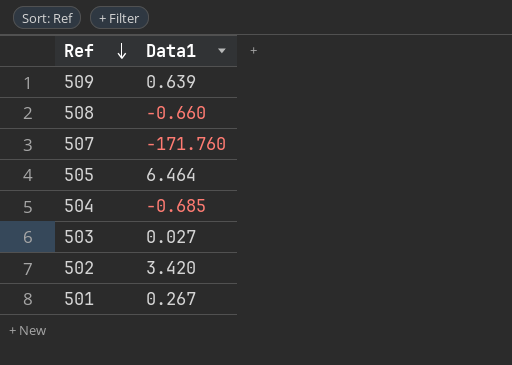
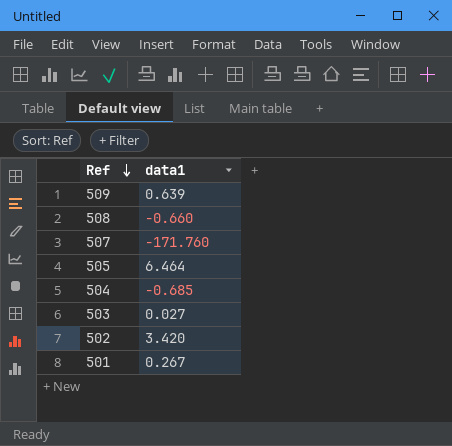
column name: Data1 -> data1

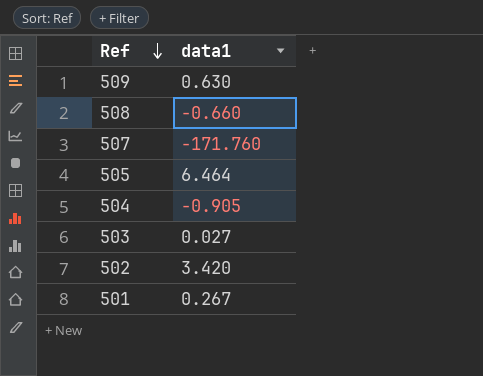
509 | data1: 0.639 -> 0.630
504 | data1: -0.685 -> -0.905

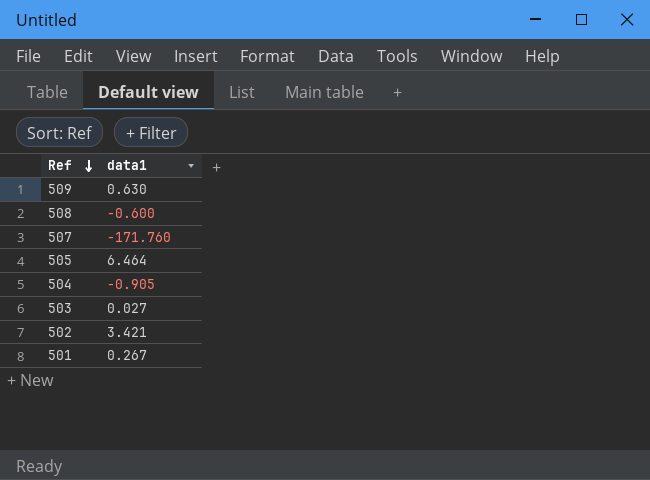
508 | data1: -0.660 -> -0.600
502 | data1: 3.420 -> 3.421

